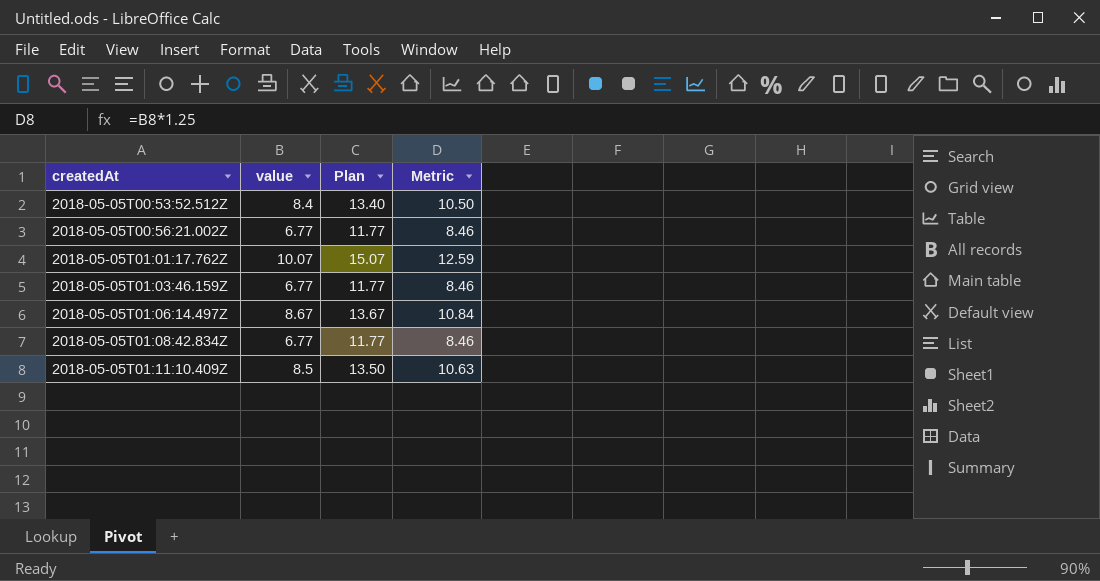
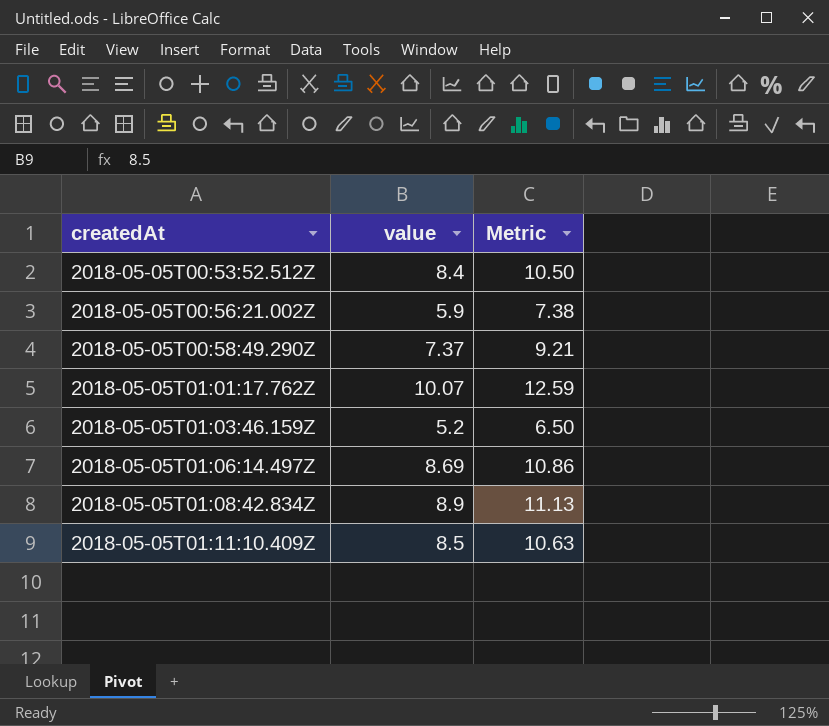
column Plan | formula: [value] + 5 -> none
2018-05-05T00:56:21.002Z | value: 6.77 -> 5.9
2018-05-05T00:56:21.002Z | Metric: 8.46 -> 7.38
row 2018-05-05T00:58:49.290Z: none -> 7.37 | 9.21
2018-05-05T01:03:46.159Z | value: 6.77 -> 5.2
2018-05-05T01:03:46.159Z | Metric: 8.46 -> 6.50
2018-05-05T01:06:14.497Z | value: 8.67 -> 8.69
2018-05-05T01:06:14.497Z | Metric: 10.84 -> 10.86
2018-05-05T01:08:42.834Z | value: 6.77 -> 8.9
2018-05-05T01:08:42.834Z | Metric: 8.46 -> 11.13

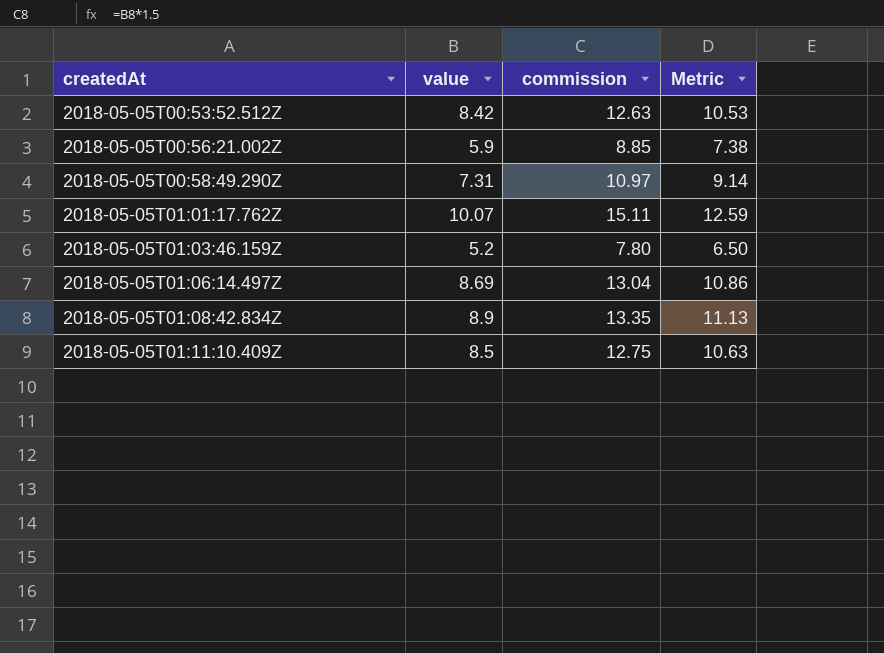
column commission | formula: none -> [value] * 1.5
2018-05-05T00:53:52.512Z | value: 8.4 -> 8.42
2018-05-05T00:53:52.512Z | Metric: 10.50 -> 10.53
2018-05-05T00:58:49.290Z | value: 7.37 -> 7.31
2018-05-05T00:58:49.290Z | Metric: 9.21 -> 9.14

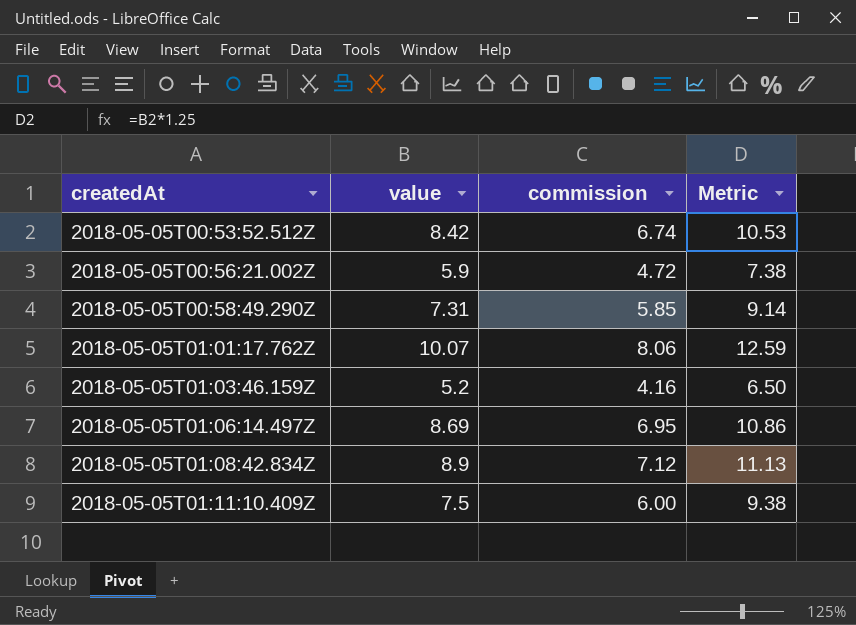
column commission | formula: [value] * 1.5 -> [value] * 0.8
2018-05-05T01:11:10.409Z | value: 8.5 -> 7.5
2018-05-05T01:11:10.409Z | Metric: 10.63 -> 9.38

